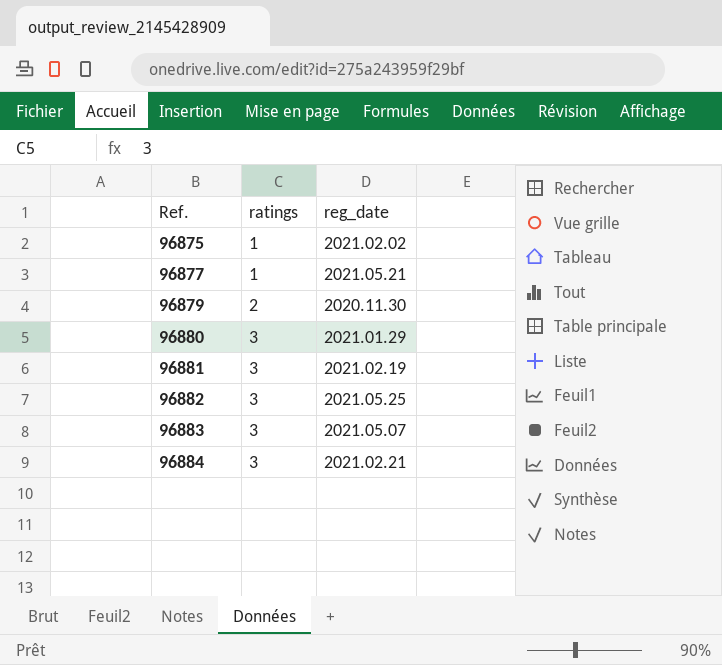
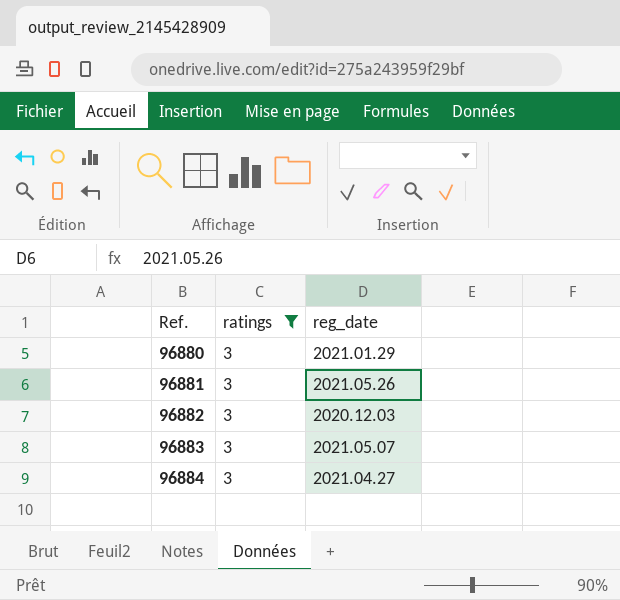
filter: none -> ratings = 3
96881 | reg_date: 2021.02.19 -> 2021.05.26
96882 | reg_date: 2021.05.25 -> 2020.12.03
96884 | reg_date: 2021.02.21 -> 2021.04.27

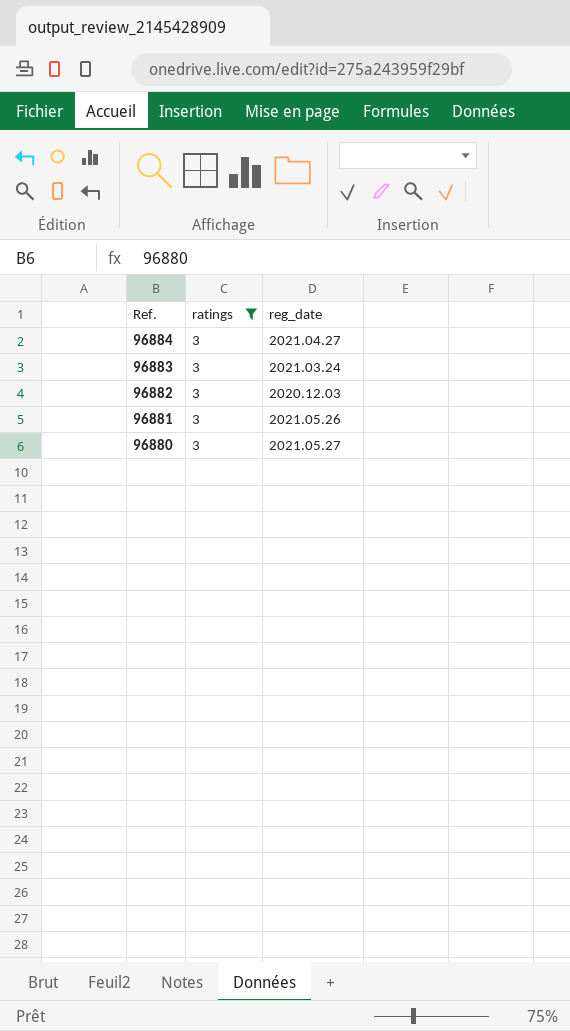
row order: Ref. ascending -> Ref. descending
96883 | reg_date: 2021.05.07 -> 2021.03.24
96880 | reg_date: 2021.01.29 -> 2021.05.27

